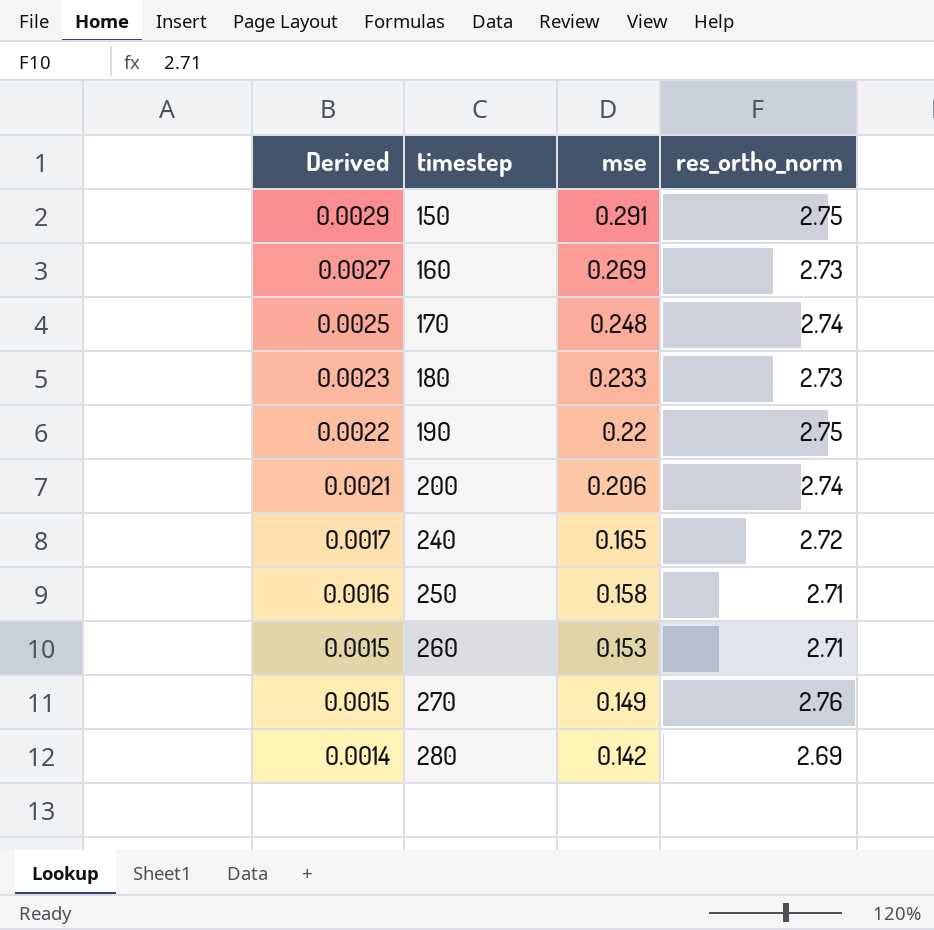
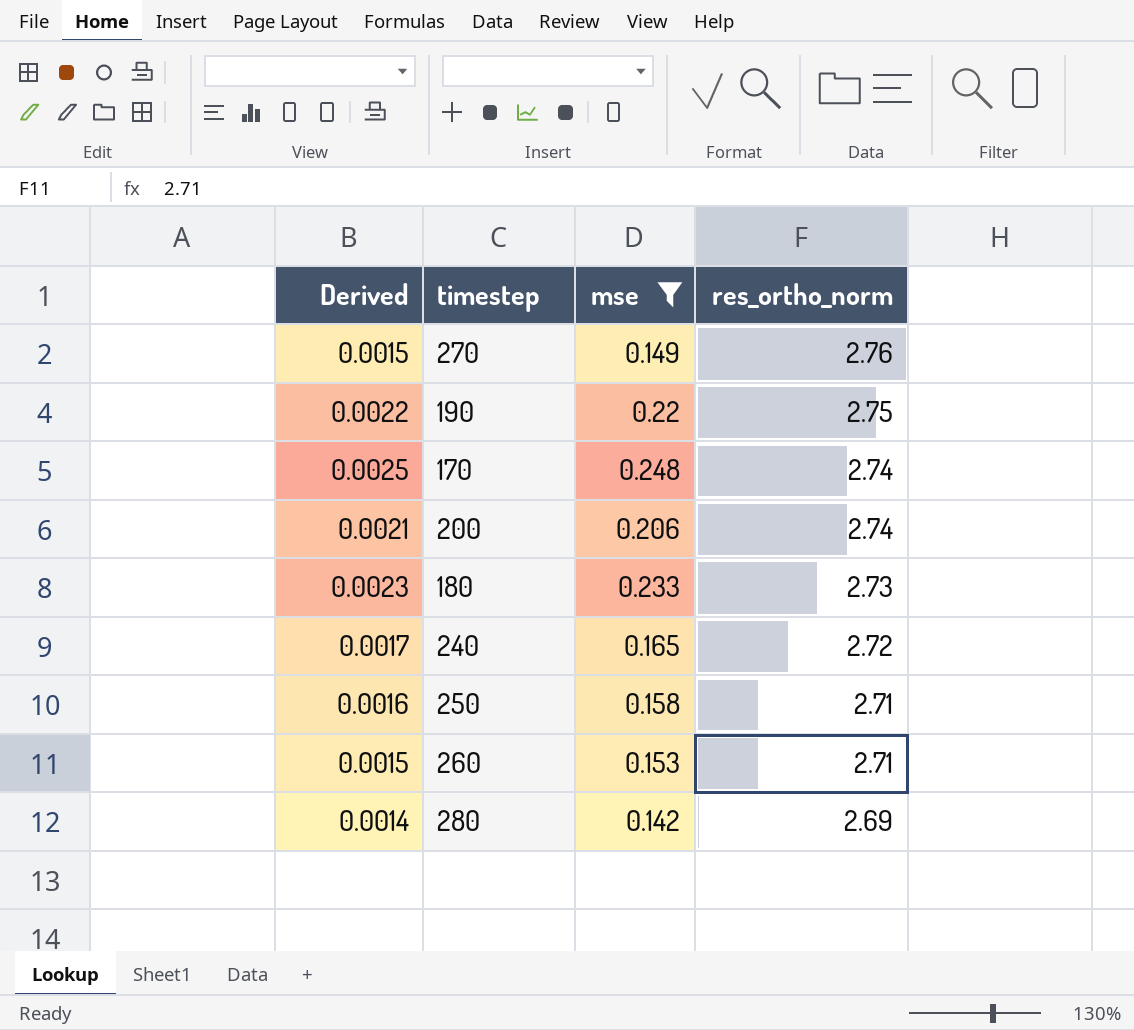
filter: none -> mse <= 0.248
row order: Derived descending -> res_ortho_norm descending

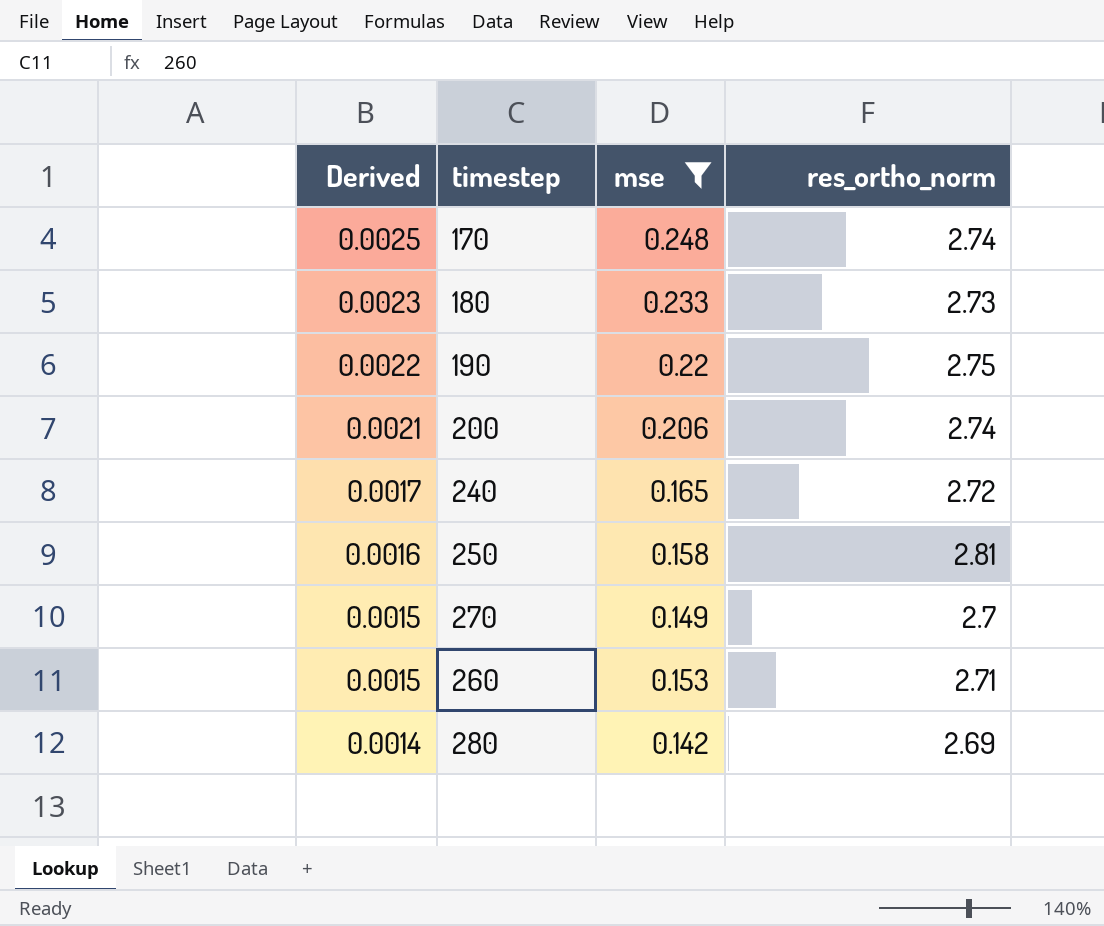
row order: res_ortho_norm descending -> Derived descending
250 | res_ortho_norm: 2.71 -> 2.81
270 | res_ortho_norm: 2.76 -> 2.7

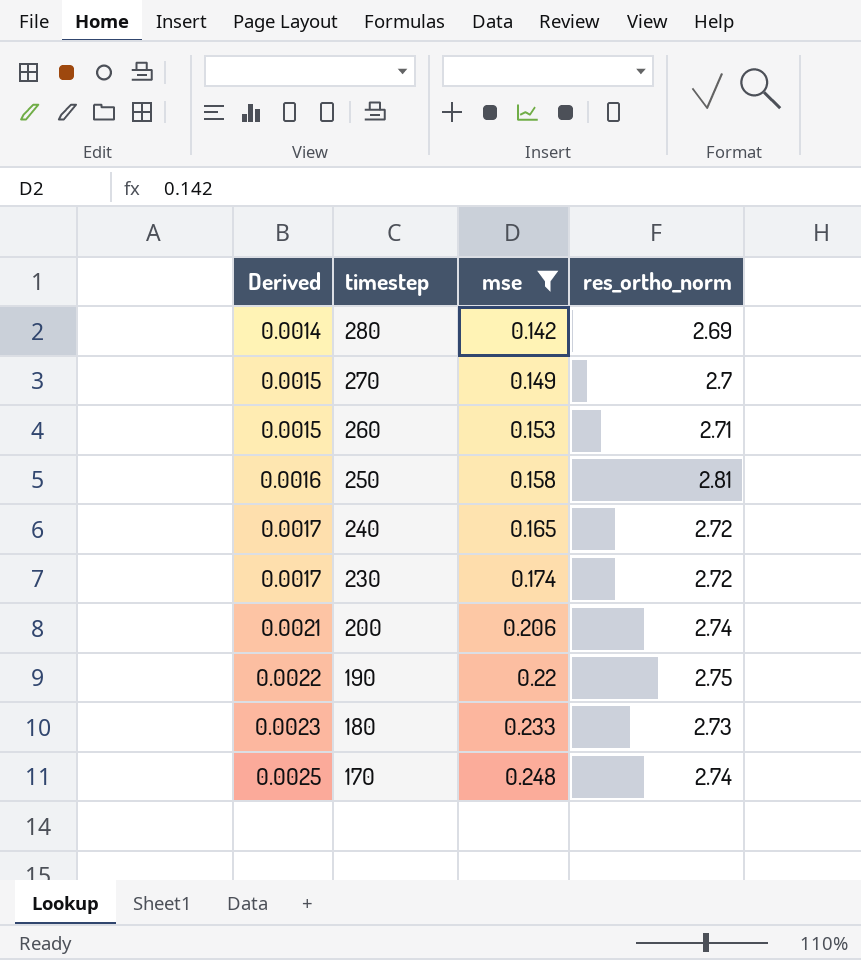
row order: Derived descending -> Derived ascending
row 230: none -> 0.0017 | 0.174 | 2.72

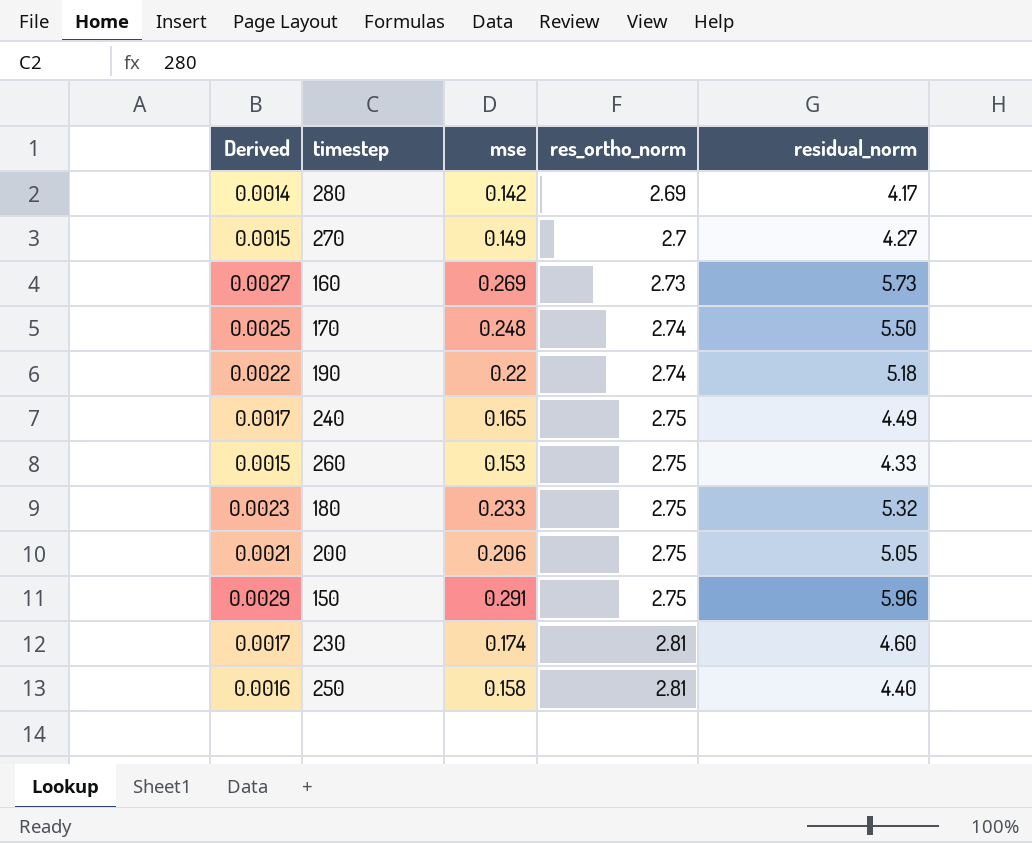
filter: mse <= 0.248 -> none
row order: Derived ascending -> res_ortho_norm ascending
column residual_norm | position: none -> 5
190 | res_ortho_norm: 2.75 -> 2.74
240 | res_ortho_norm: 2.72 -> 2.75
260 | res_ortho_norm: 2.71 -> 2.75
180 | res_ortho_norm: 2.73 -> 2.75
200 | res_ortho_norm: 2.74 -> 2.75
230 | res_ortho_norm: 2.72 -> 2.81

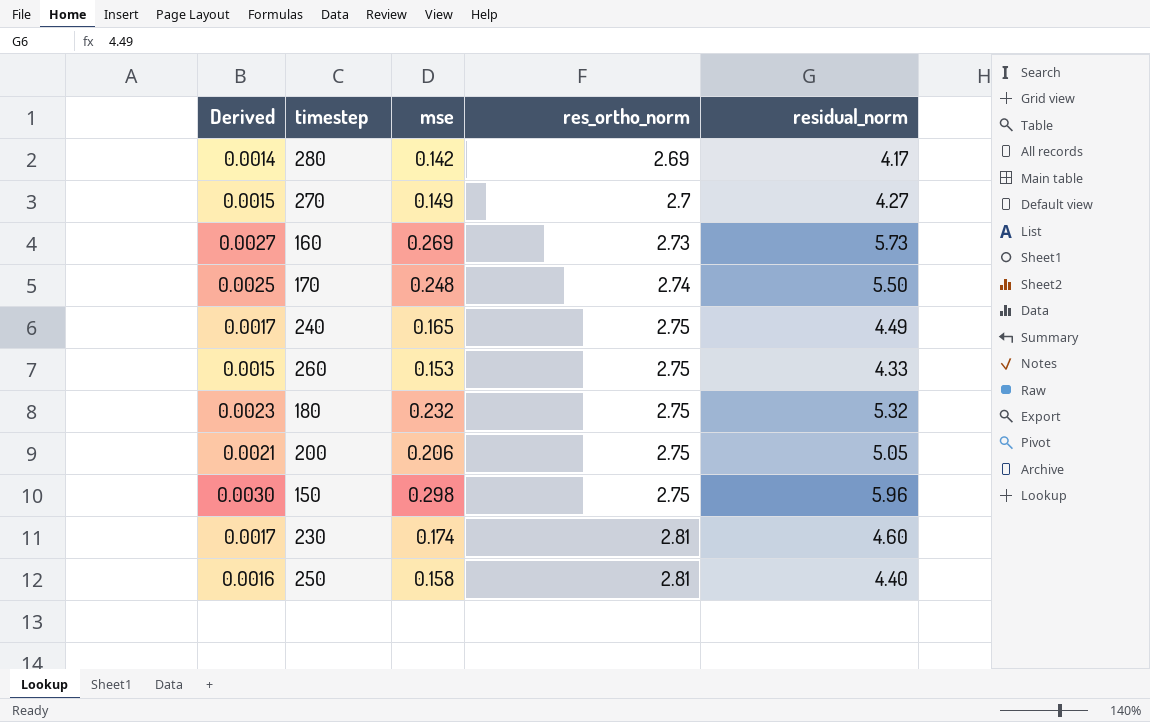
row 190: 0.0022 | 0.22 | 2.74 | 5.18 -> none
180 | mse: 0.233 -> 0.232
150 | Derived: 0.0029 -> 0.0030
150 | mse: 0.291 -> 0.298

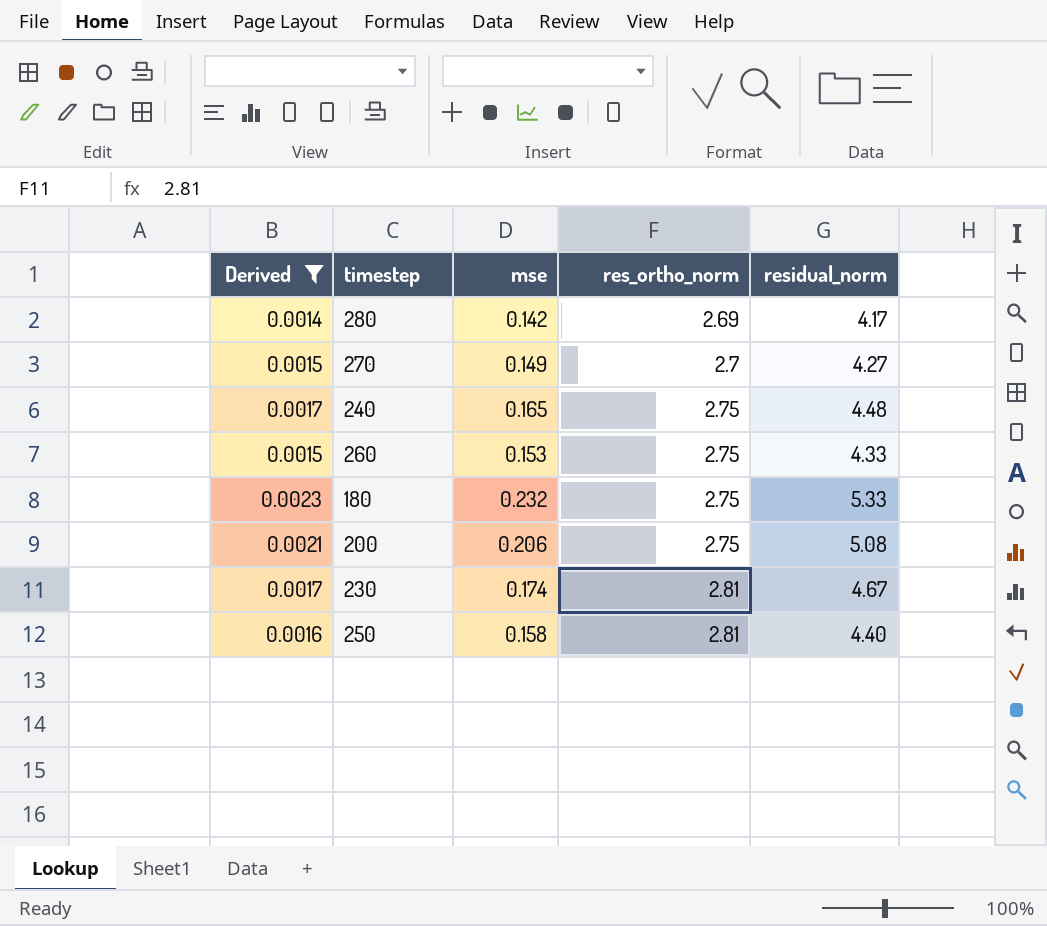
filter: none -> Derived <= 0.0023
240 | residual_norm: 4.49 -> 4.48
180 | residual_norm: 5.32 -> 5.33
200 | residual_norm: 5.05 -> 5.08
230 | residual_norm: 4.60 -> 4.67

